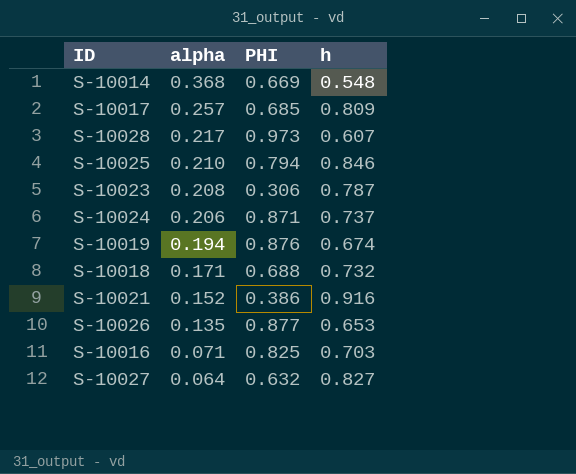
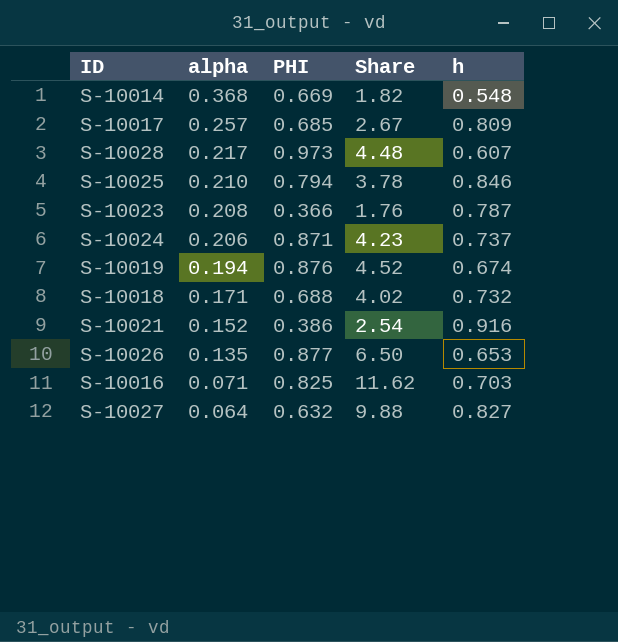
column Share | formula: none -> [PHI] / [alpha]
S-10023 | PHI: 0.306 -> 0.366

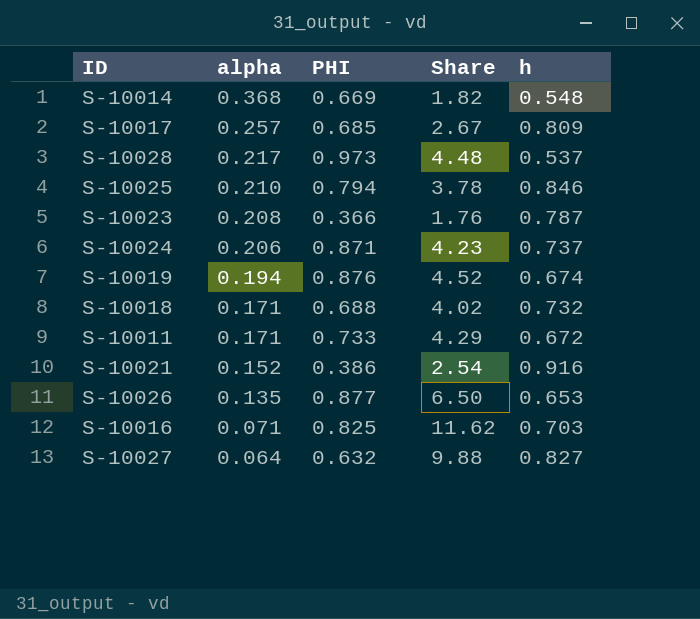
S-10028 | h: 0.607 -> 0.537
row S-10011: none -> 0.171 | 0.733 | 4.29 | 0.672

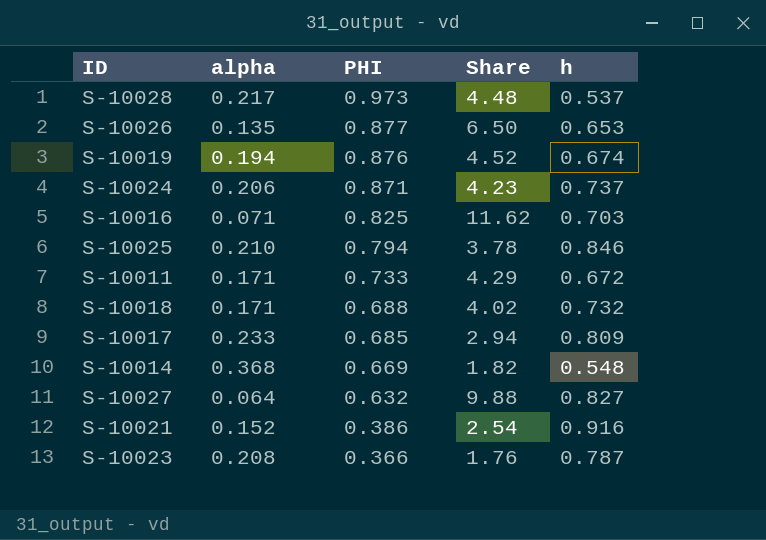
row order: alpha descending -> PHI descending
S-10017 | alpha: 0.257 -> 0.233
S-10017 | Share: 2.67 -> 2.94

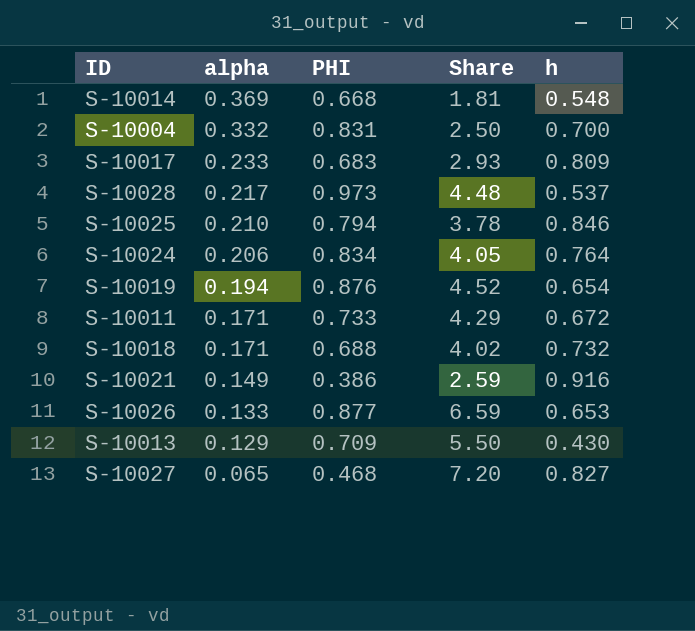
row order: PHI descending -> alpha descending
row S-10016: 0.071 | 0.825 | 11.62 | 0.703 -> none
row S-10023: 0.208 | 0.366 | 1.76 | 0.787 -> none
S-10014 | alpha: 0.368 -> 0.369
S-10014 | PHI: 0.669 -> 0.668
S-10014 | Share: 1.82 -> 1.81
row S-10004: none -> 0.332 | 0.831 | 2.50 | 0.700
S-10017 | PHI: 0.685 -> 0.683
S-10017 | Share: 2.94 -> 2.93
S-10024 | PHI: 0.871 -> 0.834
S-10024 | Share: 4.23 -> 4.05
S-10024 | h: 0.737 -> 0.764
S-10019 | h: 0.674 -> 0.654
S-10021 | alpha: 0.152 -> 0.149
S-10021 | Share: 2.54 -> 2.59
S-10026 | alpha: 0.135 -> 0.133
S-10026 | Share: 6.50 -> 6.59
row S-10013: none -> 0.129 | 0.709 | 5.50 | 0.430
S-10027 | alpha: 0.064 -> 0.065
S-10027 | PHI: 0.632 -> 0.468
S-10027 | Share: 9.88 -> 7.20

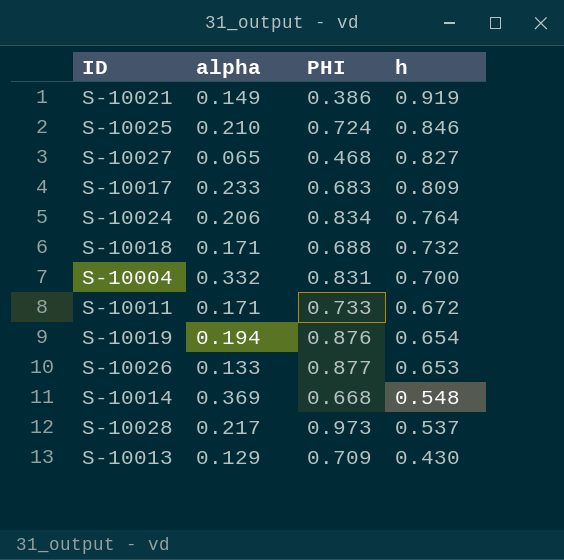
row order: alpha descending -> h descending
column Share | formula: [PHI] / [alpha] -> none
S-10021 | h: 0.916 -> 0.919
S-10025 | PHI: 0.794 -> 0.724

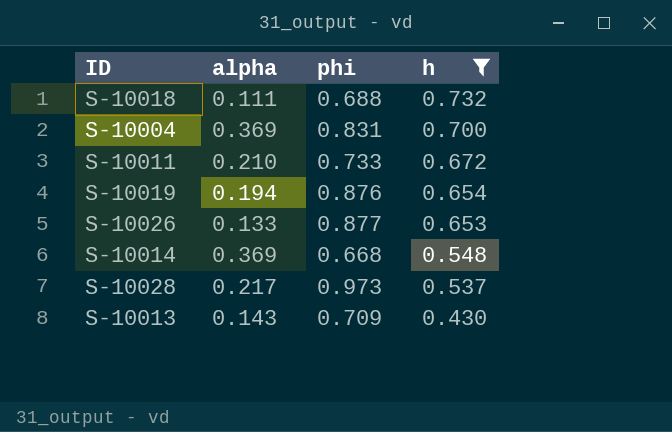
filter: none -> h <= 0.732
column name: PHI -> phi
S-10018 | alpha: 0.171 -> 0.111
S-10004 | alpha: 0.332 -> 0.369
S-10011 | alpha: 0.171 -> 0.210
S-10013 | alpha: 0.129 -> 0.143

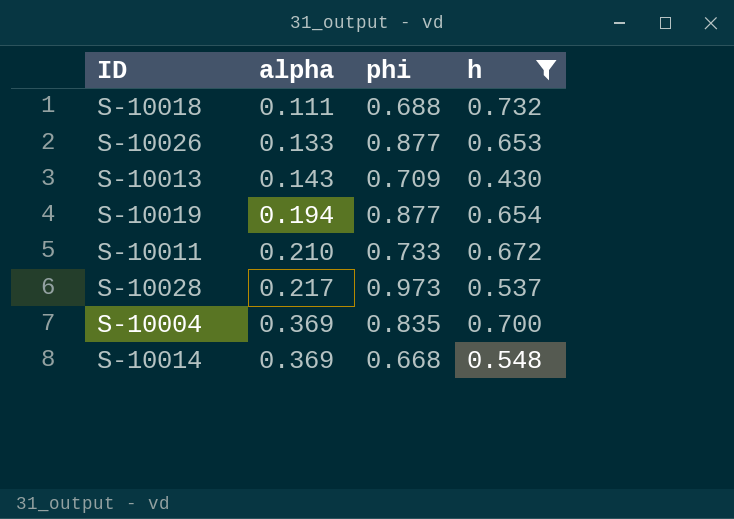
row order: h descending -> alpha ascending
S-10019 | phi: 0.876 -> 0.877
S-10004 | phi: 0.831 -> 0.835

